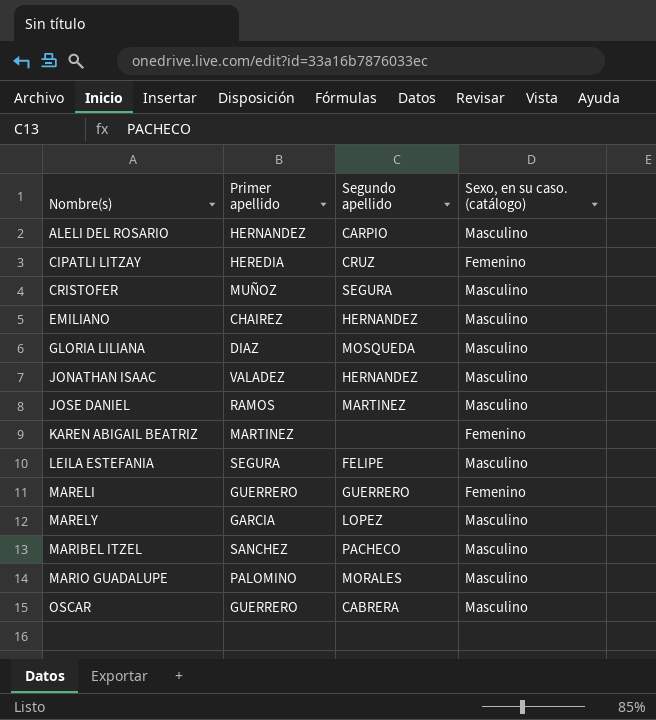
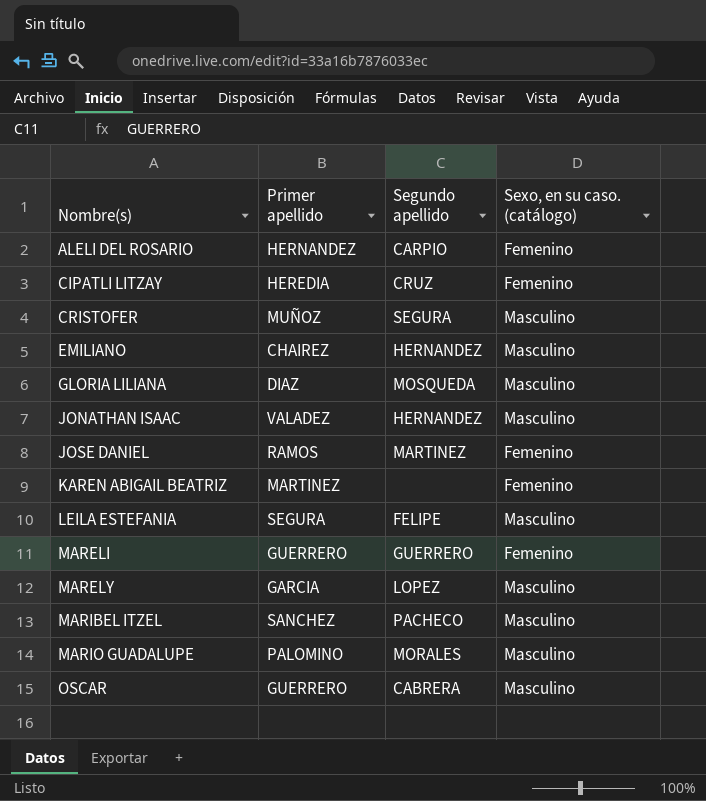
ALELI DEL ROSARIO | Sexo, en su caso. (catálogo): Masculino -> Femenino
JOSE DANIEL | Sexo, en su caso. (catálogo): Masculino -> Femenino

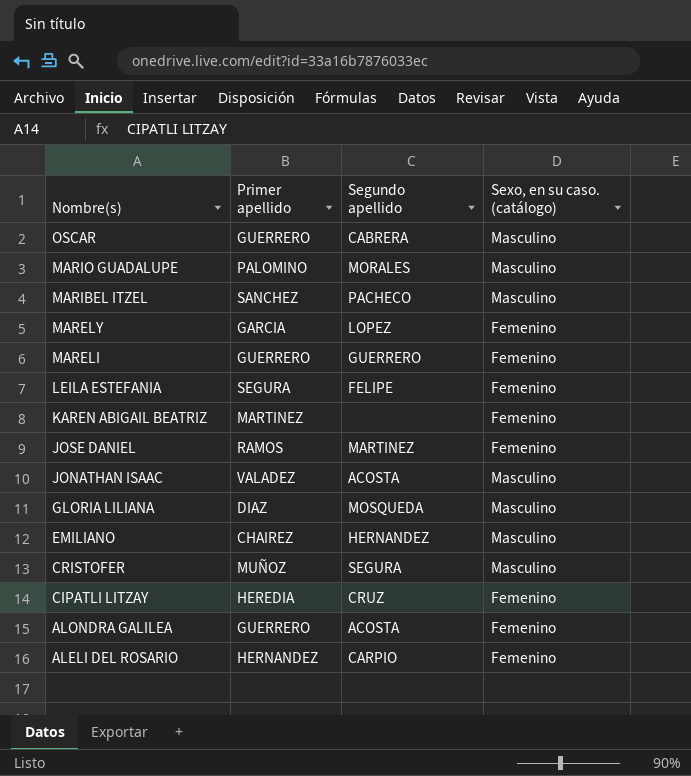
row order: Nombre(s) ascending -> Nombre(s) descending
MARELY | Sexo, en su caso. (catálogo): Masculino -> Femenino
LEILA ESTEFANIA | Sexo, en su caso. (catálogo): Masculino -> Femenino
JONATHAN ISAAC | Segundo apellido: HERNANDEZ -> ACOSTA
row ALONDRA GALILEA: none -> GUERRERO | ACOSTA | Femenino

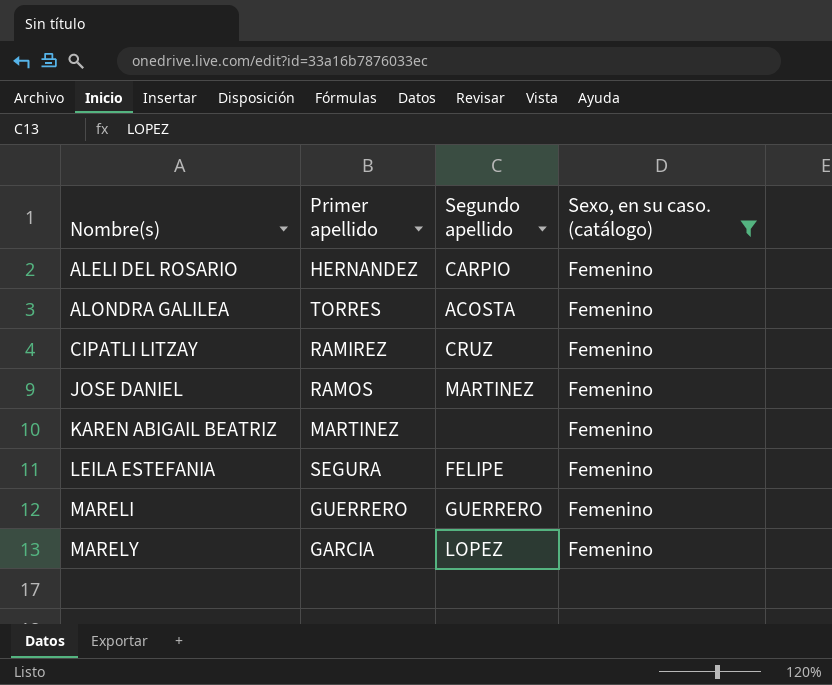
filter: none -> Sexo, en su caso. (catálogo) = Femenino
row order: Nombre(s) descending -> Nombre(s) ascending
ALONDRA GALILEA | Primer apellido: GUERRERO -> TORRES
CIPATLI LITZAY | Primer apellido: HEREDIA -> RAMIREZ

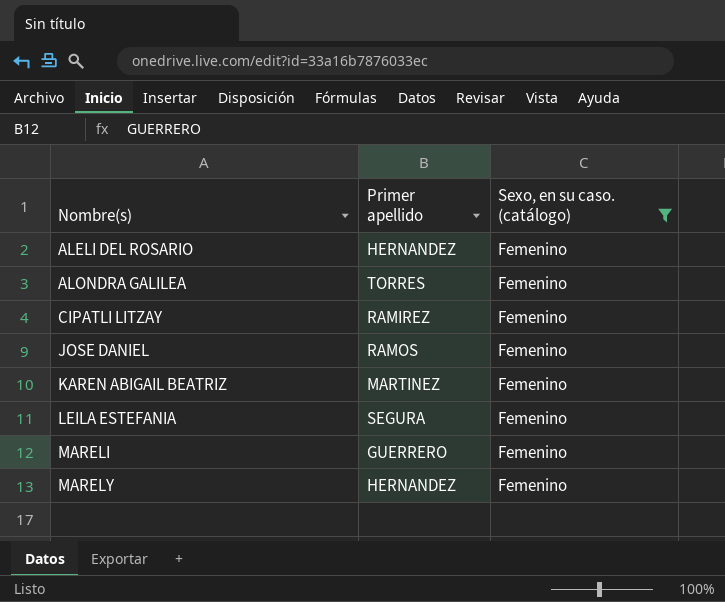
column Segundo apellido | position: 3 -> none
MARELY | Primer apellido: GARCIA -> HERNANDEZ

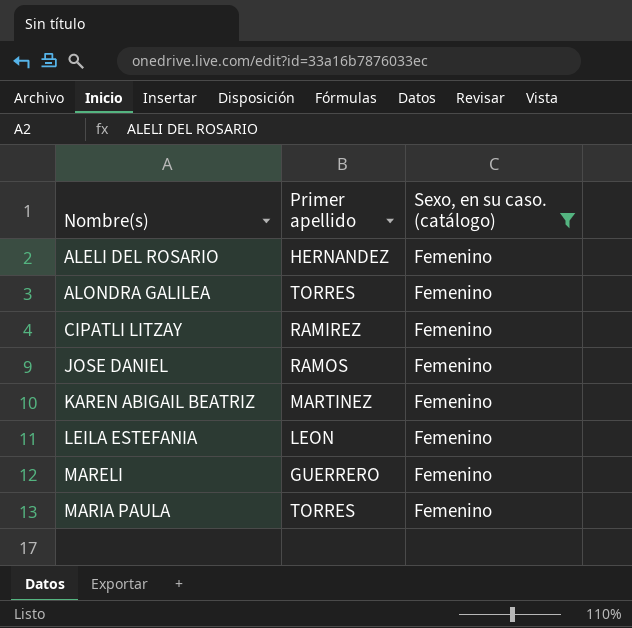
row MARELY: HERNANDEZ | Femenino -> none
LEILA ESTEFANIA | Primer apellido: SEGURA -> LEON
row MARIA PAULA: none -> TORRES | Femenino

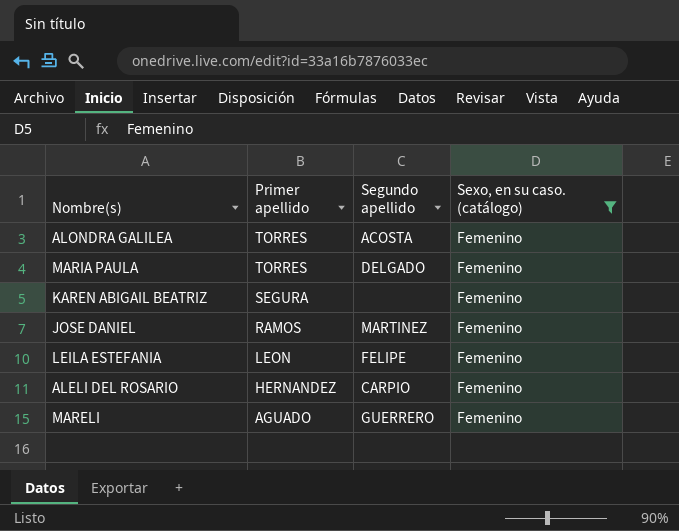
row order: Nombre(s) ascending -> Primer apellido descending
column Segundo apellido | position: none -> 3
row CIPATLI LITZAY: RAMIREZ | Femenino -> none
KAREN ABIGAIL BEATRIZ | Primer apellido: MARTINEZ -> SEGURA
MARELI | Primer apellido: GUERRERO -> AGUADO

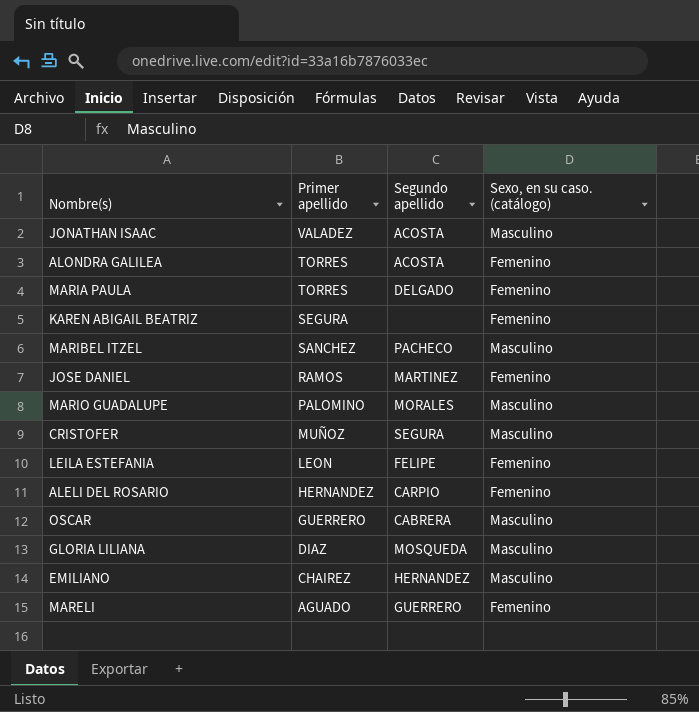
filter: Sexo, en su caso. (catálogo) = Femenino -> none

